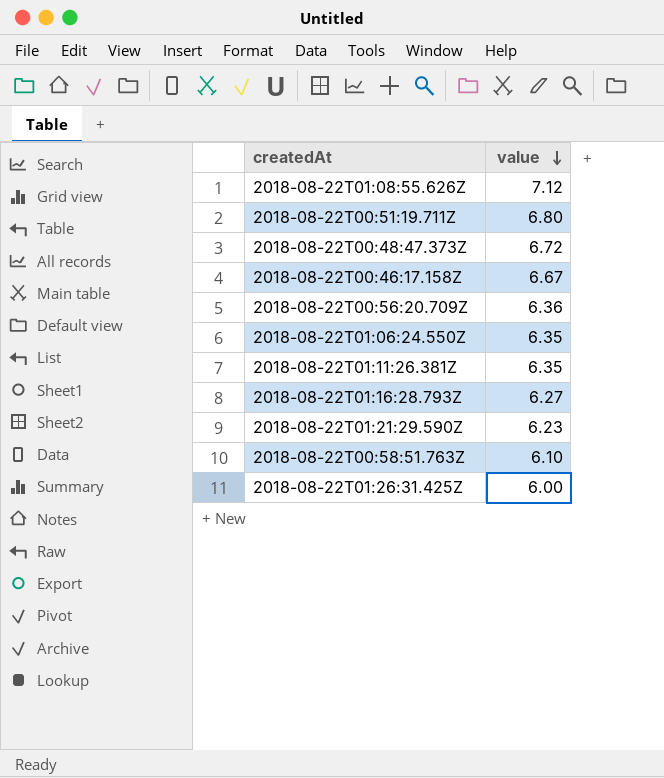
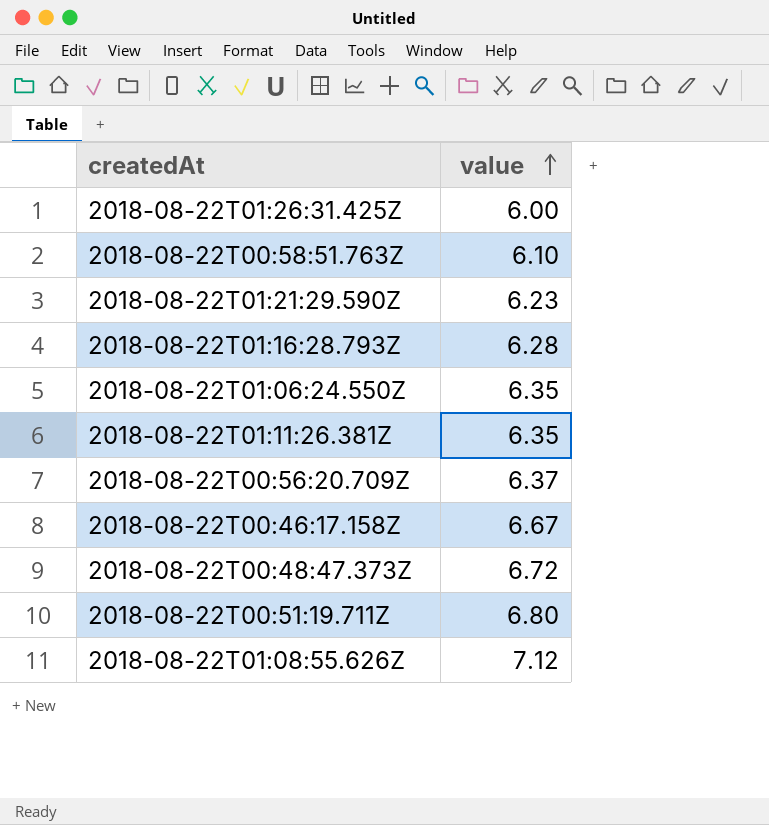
row order: value descending -> value ascending
2018-08-22T01:16:28.793Z | value: 6.27 -> 6.28
2018-08-22T00:56:20.709Z | value: 6.36 -> 6.37

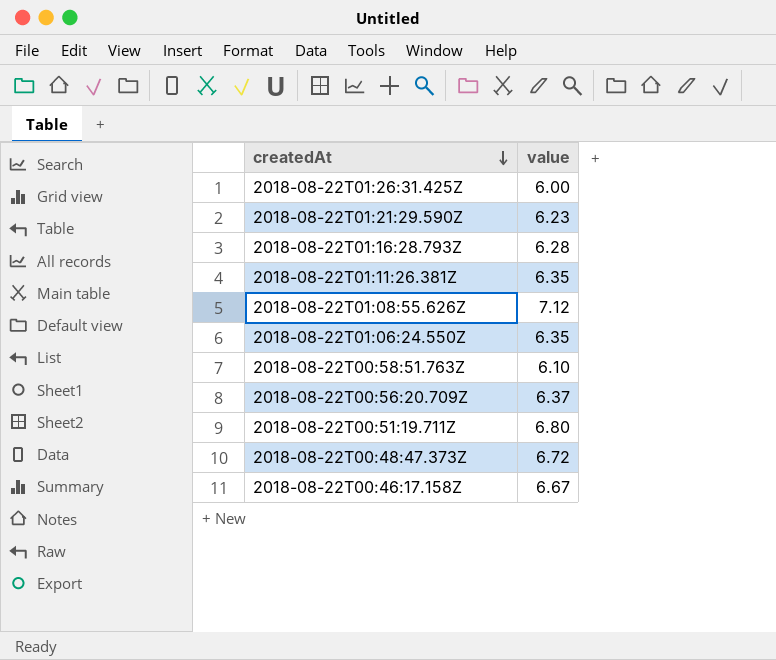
row order: value ascending -> createdAt descending

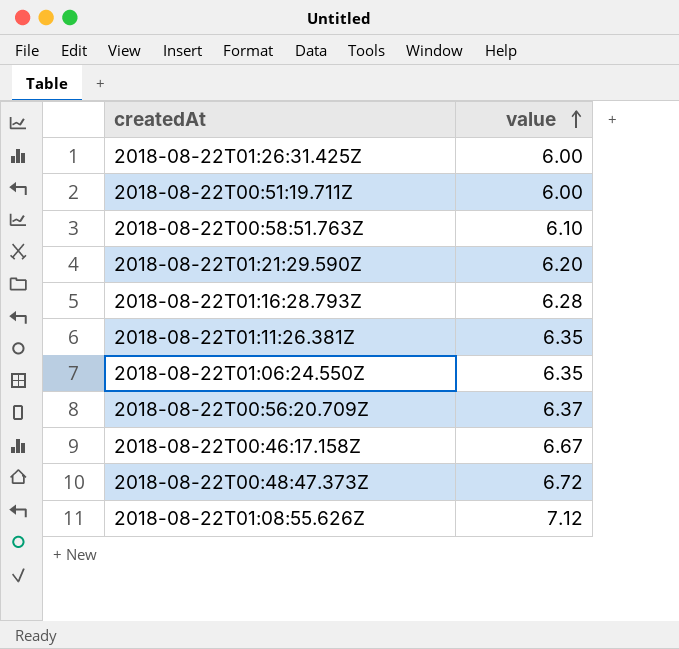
row order: createdAt descending -> value ascending
2018-08-22T00:51:19.711Z | value: 6.80 -> 6.00
2018-08-22T01:21:29.590Z | value: 6.23 -> 6.20

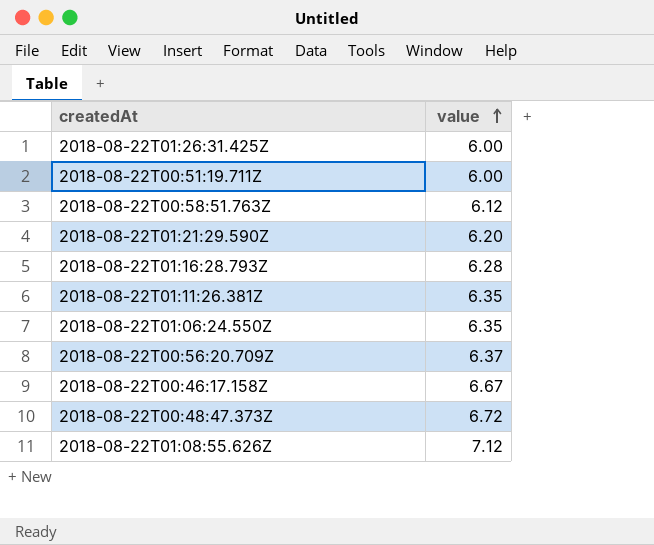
2018-08-22T00:58:51.763Z | value: 6.10 -> 6.12

